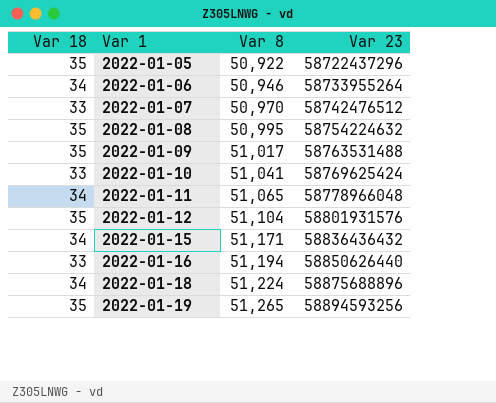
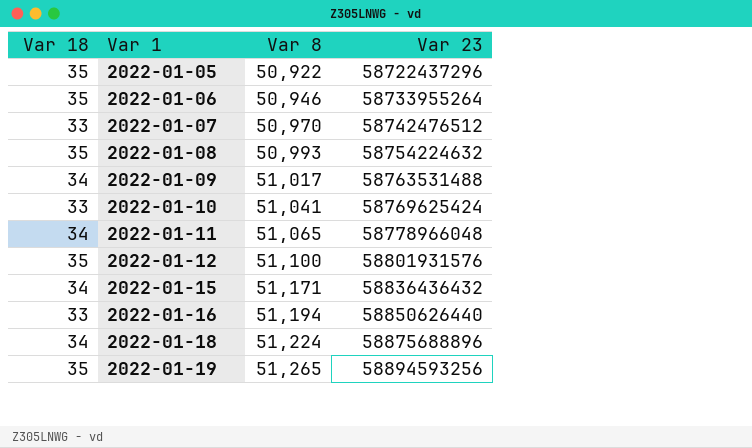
2022-01-06 | Var 18: 34 -> 35
2022-01-08 | Var 8: 50,995 -> 50,993
2022-01-09 | Var 18: 35 -> 34
2022-01-12 | Var 8: 51,104 -> 51,100

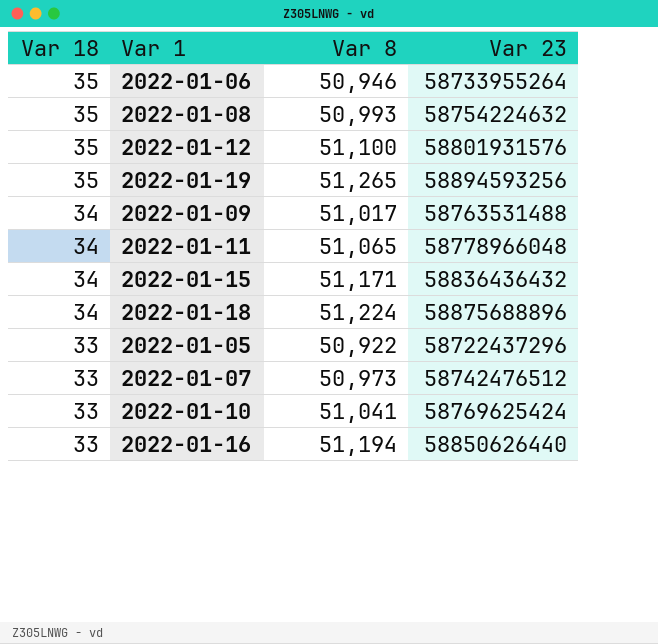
row order: Var 1 ascending -> Var 18 descending
2022-01-05 | Var 18: 35 -> 33
2022-01-07 | Var 8: 50,970 -> 50,973

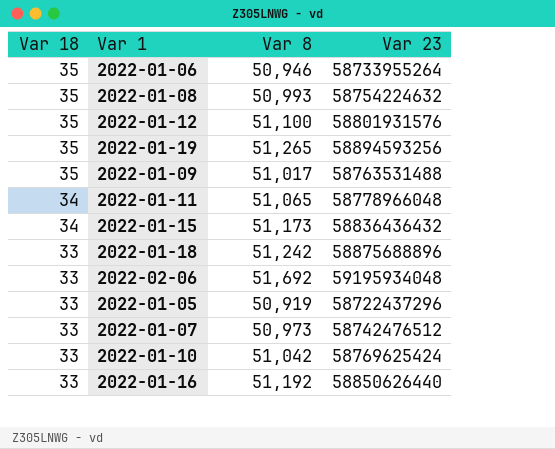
2022-01-09 | Var 18: 34 -> 35
2022-01-15 | Var 8: 51,171 -> 51,173
2022-01-18 | Var 18: 34 -> 33
2022-01-18 | Var 8: 51,224 -> 51,242
row 2022-02-06: none -> 33 | 51,692 | 59195934048
2022-01-05 | Var 8: 50,922 -> 50,919
2022-01-10 | Var 8: 51,041 -> 51,042
2022-01-16 | Var 8: 51,194 -> 51,192

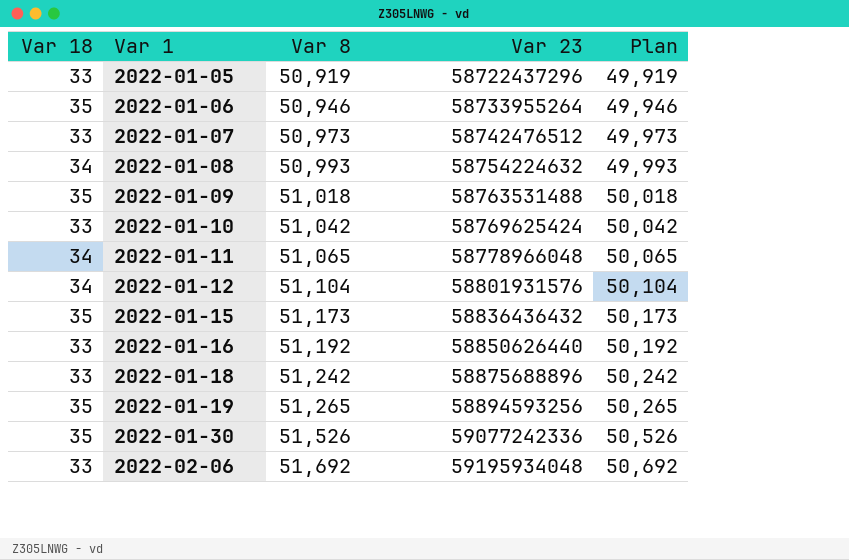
row order: Var 18 descending -> Var 1 ascending
column Plan | formula: none -> [Var 8] - 1000
2022-01-08 | Var 18: 35 -> 34
2022-01-09 | Var 8: 51,017 -> 51,018
2022-01-12 | Var 18: 35 -> 34
2022-01-12 | Var 8: 51,100 -> 51,104
2022-01-15 | Var 18: 34 -> 35
row 2022-01-30: none -> 35 | 51,526 | 59077242336 | 50,526

